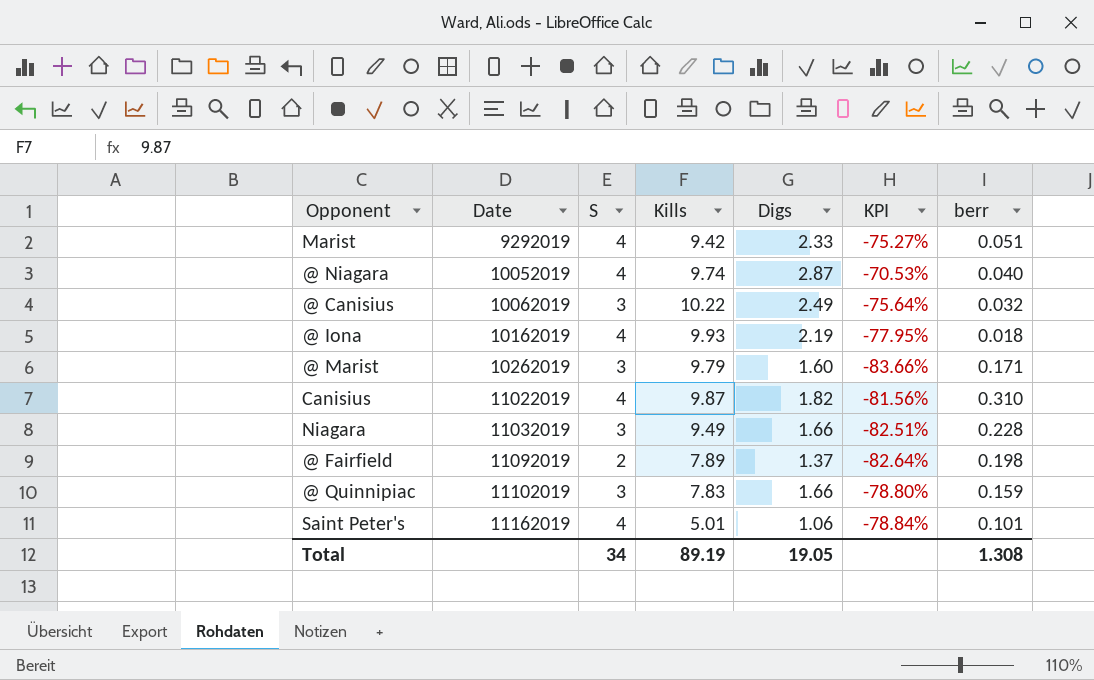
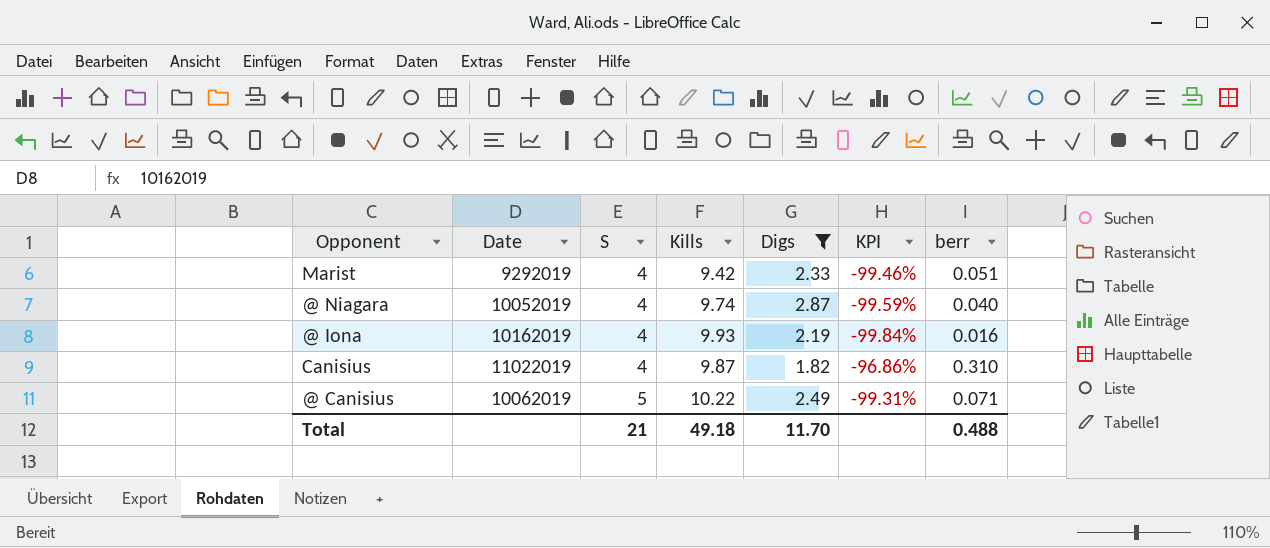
filter: none -> Digs >= 1.82
row order: Date ascending -> S ascending
column KPI | formula: ([Digs] - [Kills]) / [Kills] -> ([berr] - [Kills]) / [Kills]
@ Iona | berr: 0.018 -> 0.016
@ Canisius | S: 3 -> 5
@ Canisius | berr: 0.032 -> 0.071
Total | S: 34 -> 21
Total | Kills: 89.19 -> 49.18
Total | Digs: 19.05 -> 11.70
Total | berr: 1.308 -> 0.488

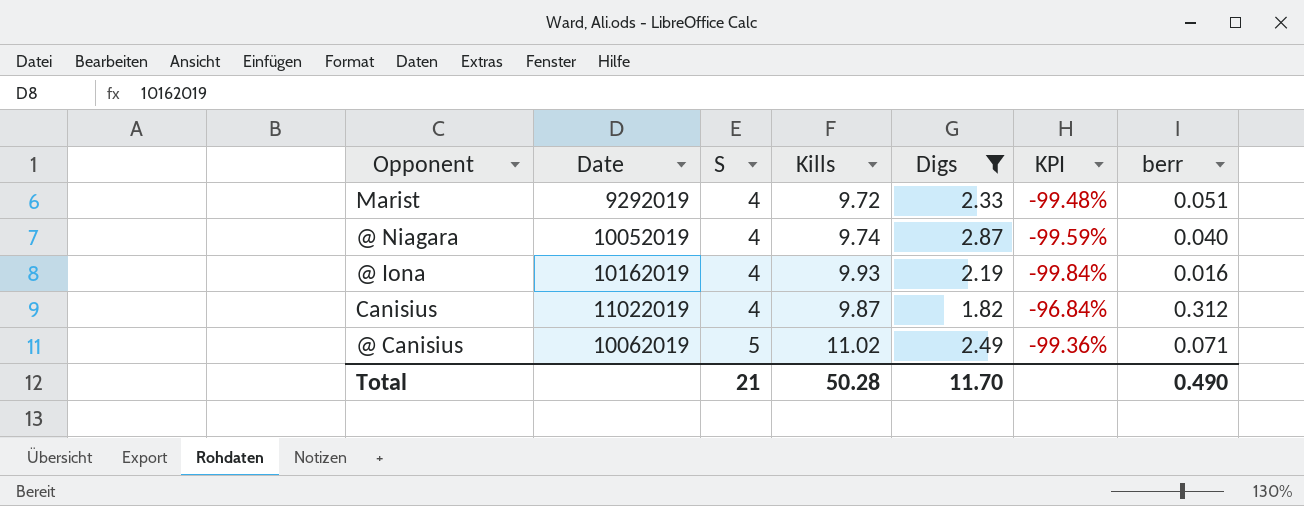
Marist | Kills: 9.42 -> 9.72
Marist | KPI: -99.46% -> -99.48%
Canisius | KPI: -96.86% -> -96.84%
Canisius | berr: 0.310 -> 0.312
@ Canisius | Kills: 10.22 -> 11.02
@ Canisius | KPI: -99.31% -> -99.36%
Total | Kills: 49.18 -> 50.28
Total | berr: 0.488 -> 0.490

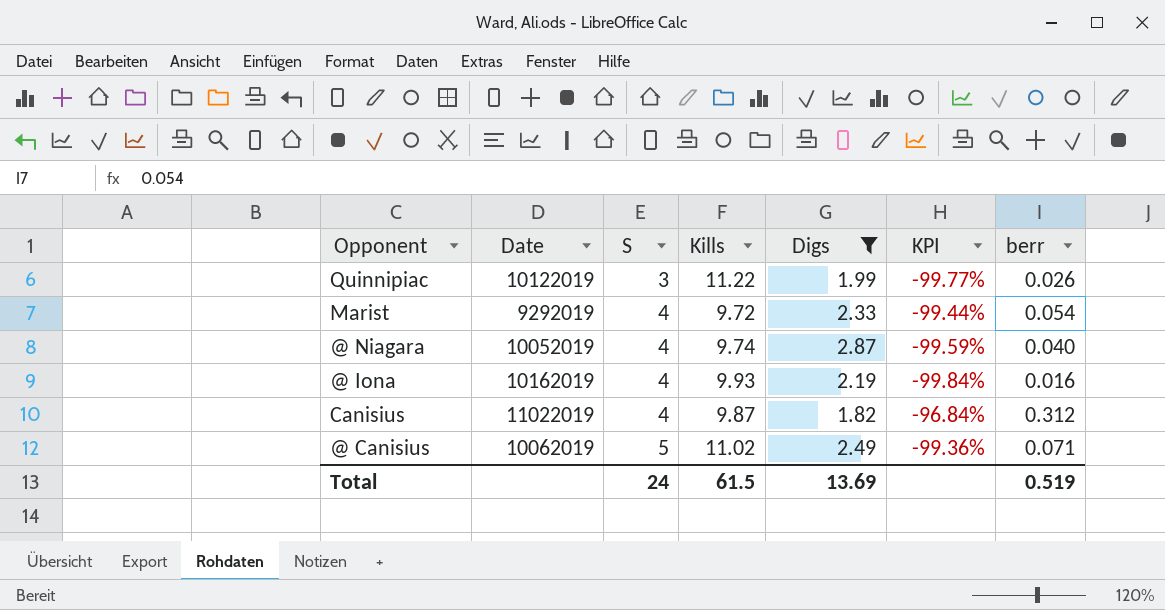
row Quinnipiac: none -> 10122019 | 3 | 11.22 | 1.99 | -99.77% | 0.026
Marist | KPI: -99.48% -> -99.44%
Marist | berr: 0.051 -> 0.054
Total | S: 21 -> 24
Total | Kills: 50.28 -> 61.5
Total | Digs: 11.70 -> 13.69
Total | berr: 0.490 -> 0.519

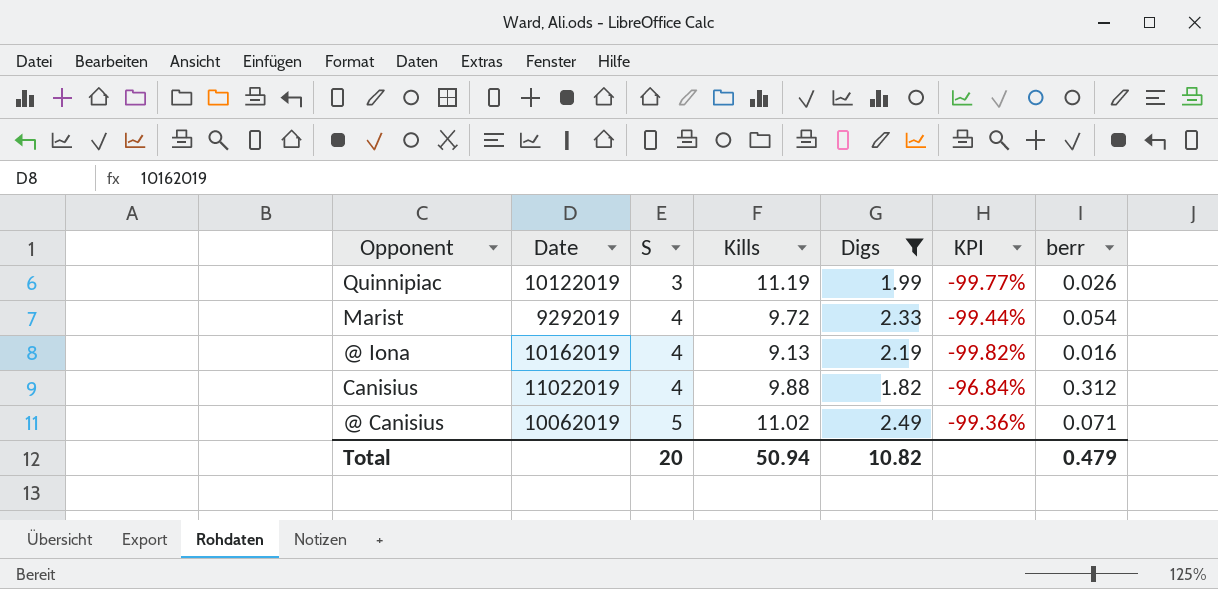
row @ Niagara: 10052019 | 4 | 9.74 | 2.87 | -99.59% | 0.040 -> none
Quinnipiac | Kills: 11.22 -> 11.19
@ Iona | Kills: 9.93 -> 9.13
@ Iona | KPI: -99.84% -> -99.82%
Canisius | Kills: 9.87 -> 9.88
Total | S: 24 -> 20
Total | Kills: 61.5 -> 50.94
Total | Digs: 13.69 -> 10.82
Total | berr: 0.519 -> 0.479

